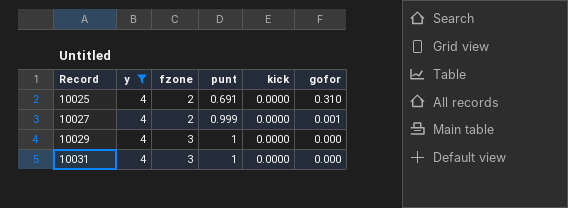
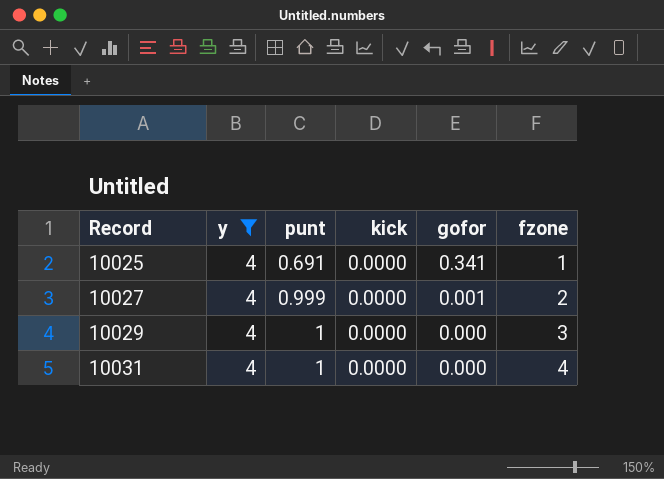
column fzone | position: 3 -> 6
10025 | gofor: 0.310 -> 0.341
10025 | fzone: 2 -> 1
10031 | fzone: 3 -> 4

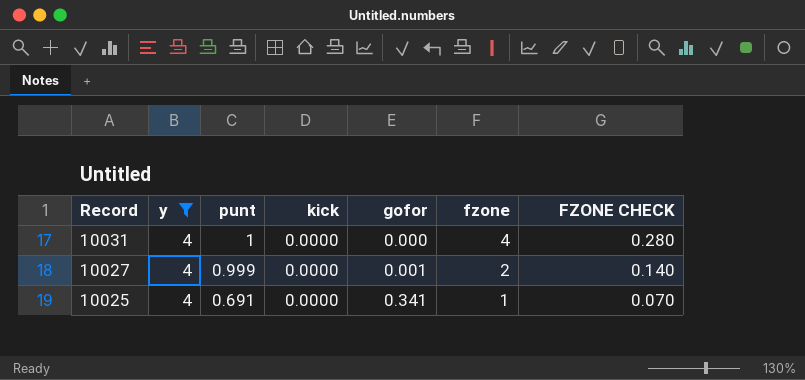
row order: Record ascending -> Record descending
column FZONE CHECK | formula: none -> [fzone] * 0.07
row 10029: 4 | 1 | 0.0000 | 0.000 | 3 -> none

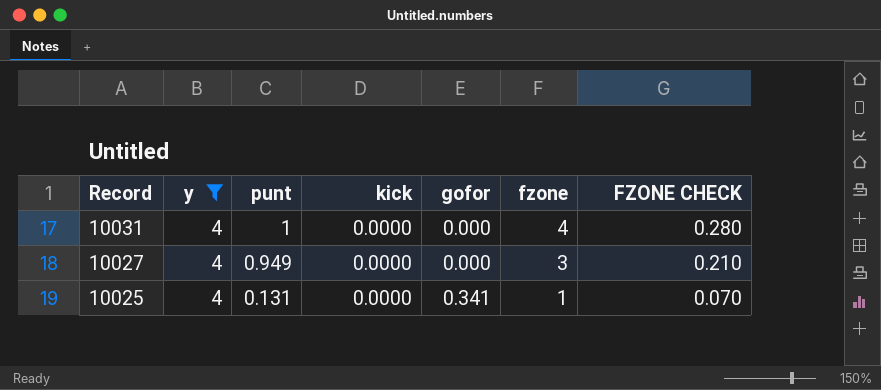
10027 | punt: 0.999 -> 0.949
10027 | gofor: 0.001 -> 0.000
10027 | fzone: 2 -> 3
10027 | FZONE CHECK: 0.140 -> 0.210
10025 | punt: 0.691 -> 0.131

